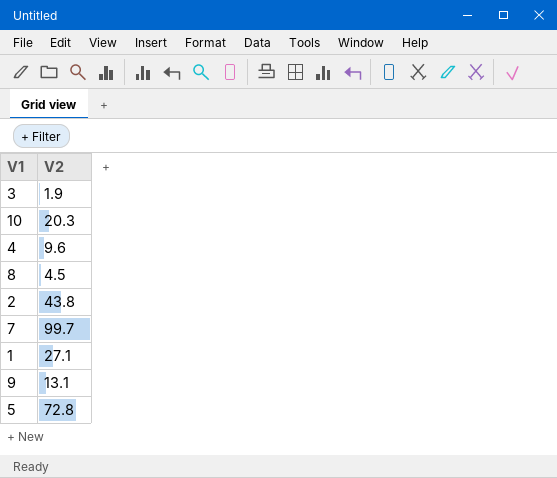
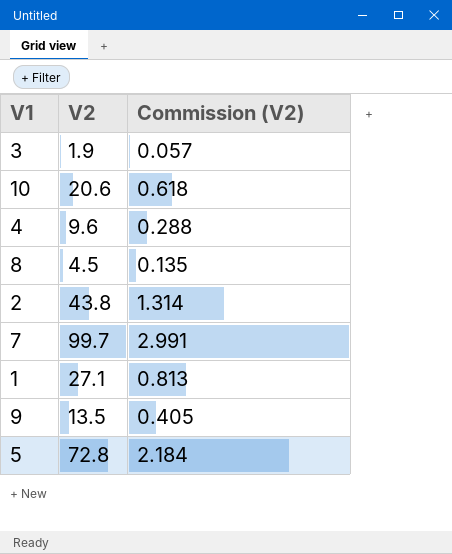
column Commission (V2) | formula: none -> [V2] * 0.03
10 | V2: 20.3 -> 20.6
9 | V2: 13.1 -> 13.5

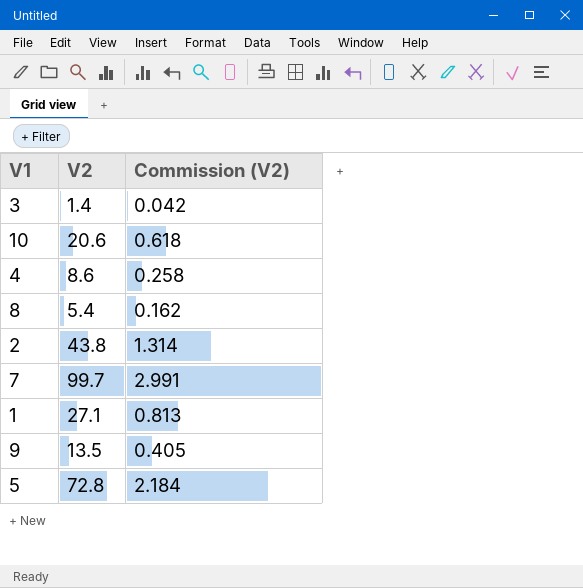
3 | V2: 1.9 -> 1.4
3 | Commission (V2): 0.057 -> 0.042
4 | V2: 9.6 -> 8.6
4 | Commission (V2): 0.288 -> 0.258
8 | V2: 4.5 -> 5.4
8 | Commission (V2): 0.135 -> 0.162

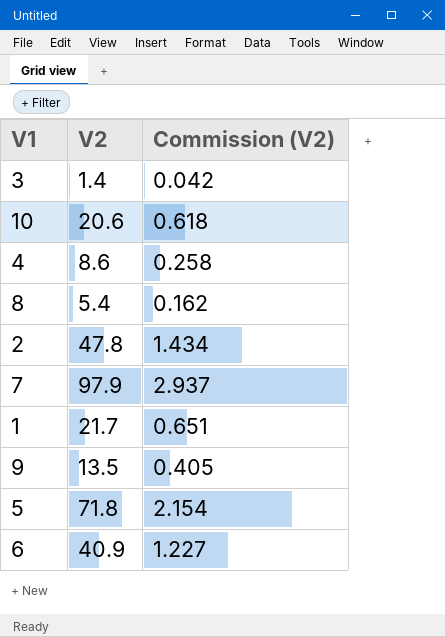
2 | V2: 43.8 -> 47.8
2 | Commission (V2): 1.314 -> 1.434
7 | V2: 99.7 -> 97.9
7 | Commission (V2): 2.991 -> 2.937
1 | V2: 27.1 -> 21.7
1 | Commission (V2): 0.813 -> 0.651
5 | V2: 72.8 -> 71.8
5 | Commission (V2): 2.184 -> 2.154
row 6: none -> 40.9 | 1.227

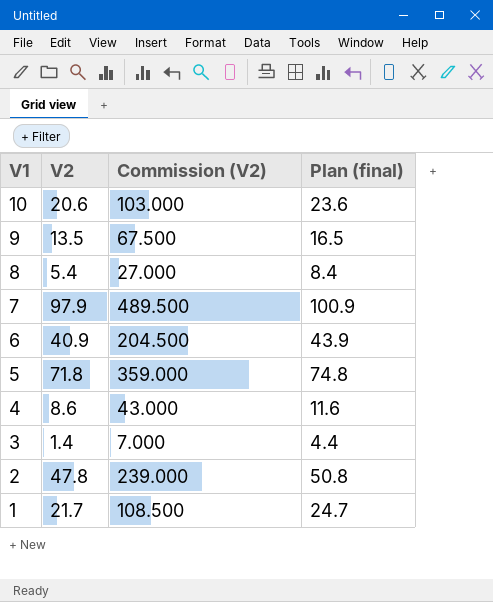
row order: none -> V1 descending
column Commission (V2) | formula: [V2] * 0.03 -> [V2] * 5
column Plan (final) | formula: none -> [V2] + 3

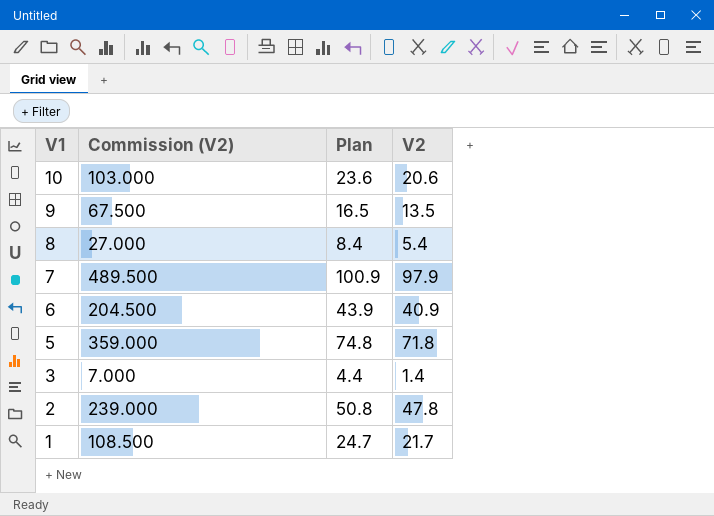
column name: Plan (final) -> Plan
column V2 | position: 2 -> 4
row 4: 8.6 | 43.000 | 11.6 -> none

